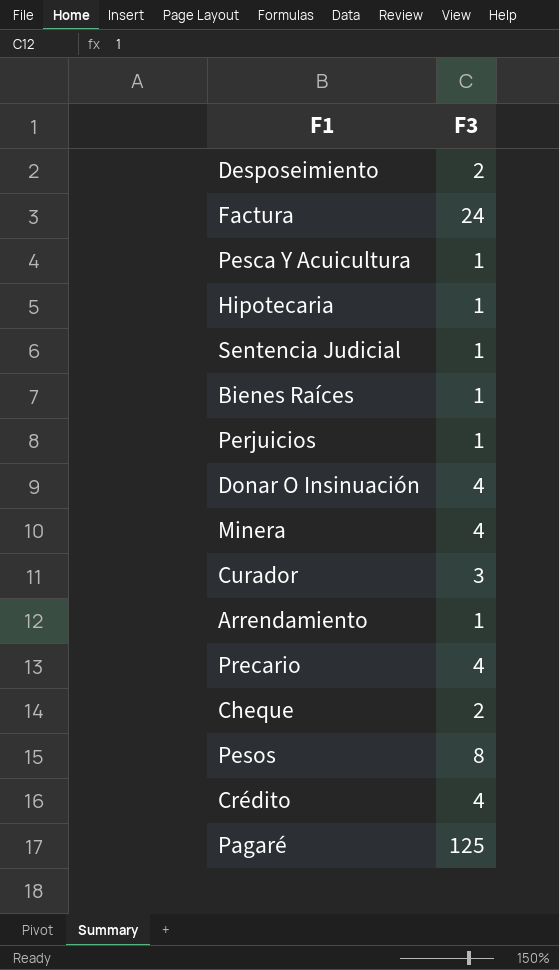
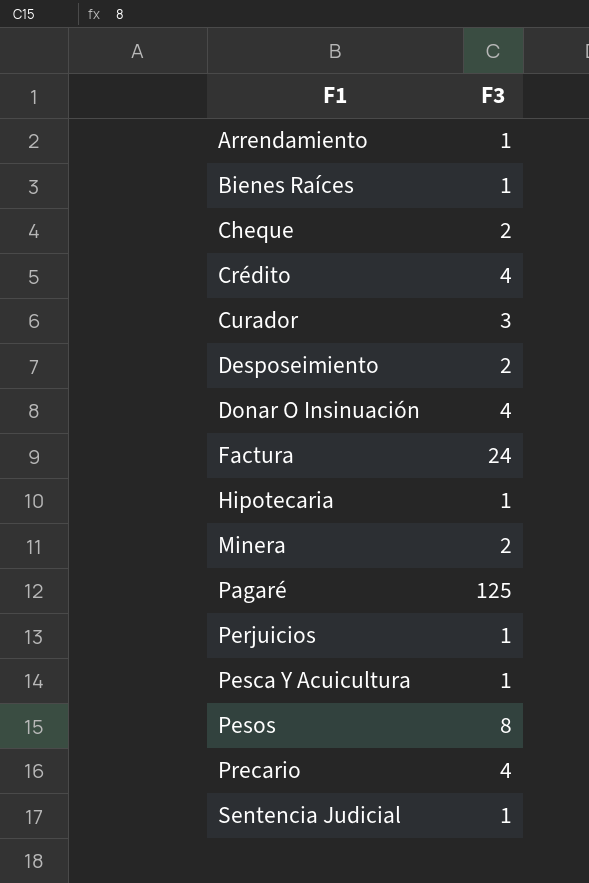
row order: none -> F1 ascending
Minera | F3: 4 -> 2

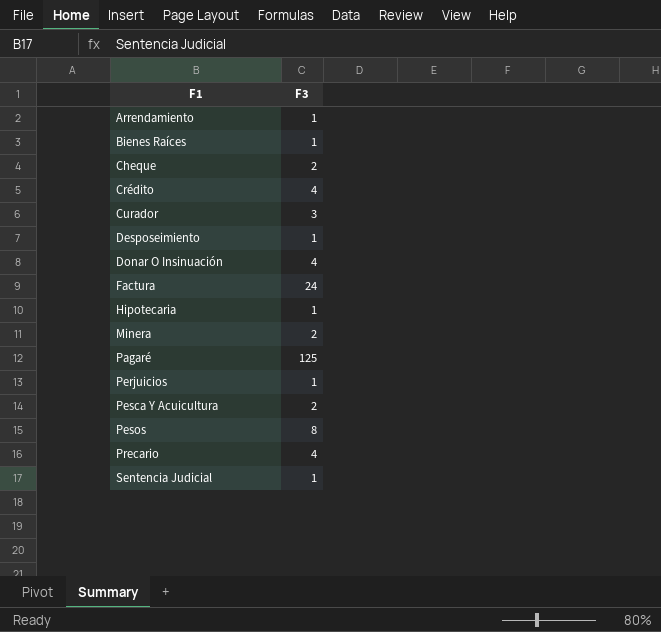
Desposeimiento | F3: 2 -> 1
Pesca Y Acuicultura | F3: 1 -> 2

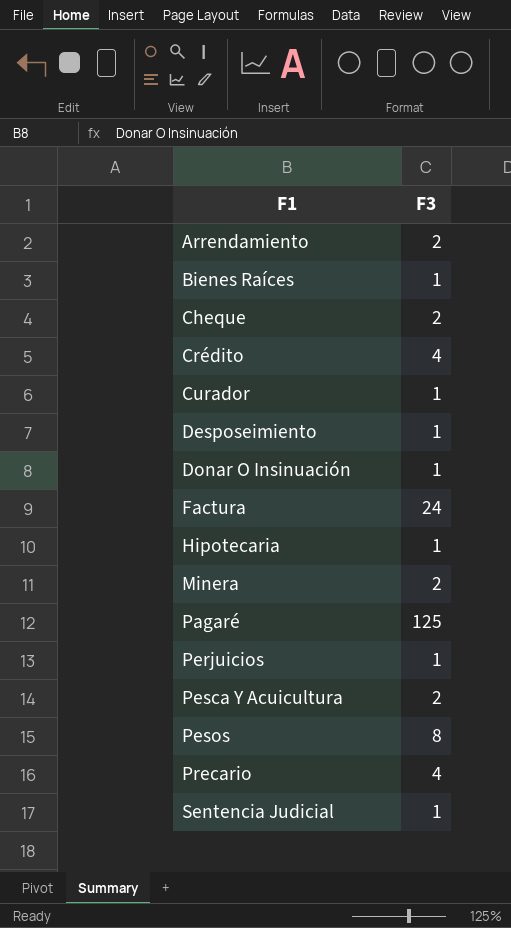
Arrendamiento | F3: 1 -> 2
Curador | F3: 3 -> 1
Donar O Insinuación | F3: 4 -> 1

